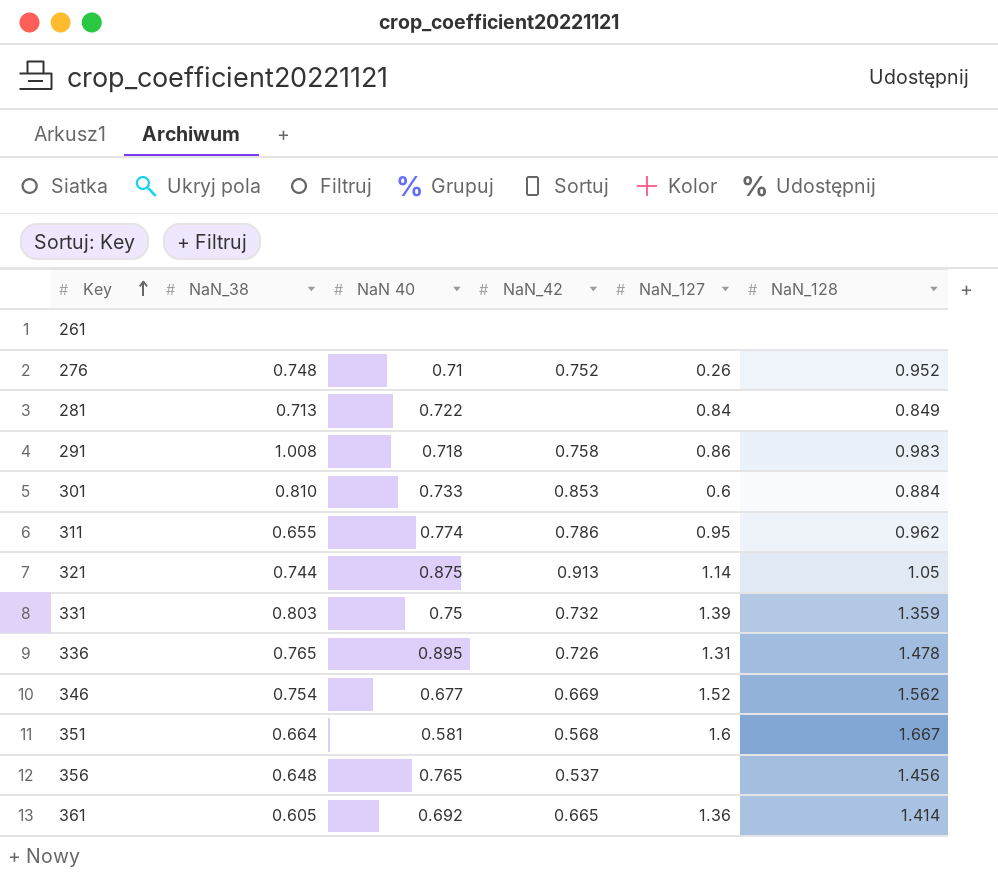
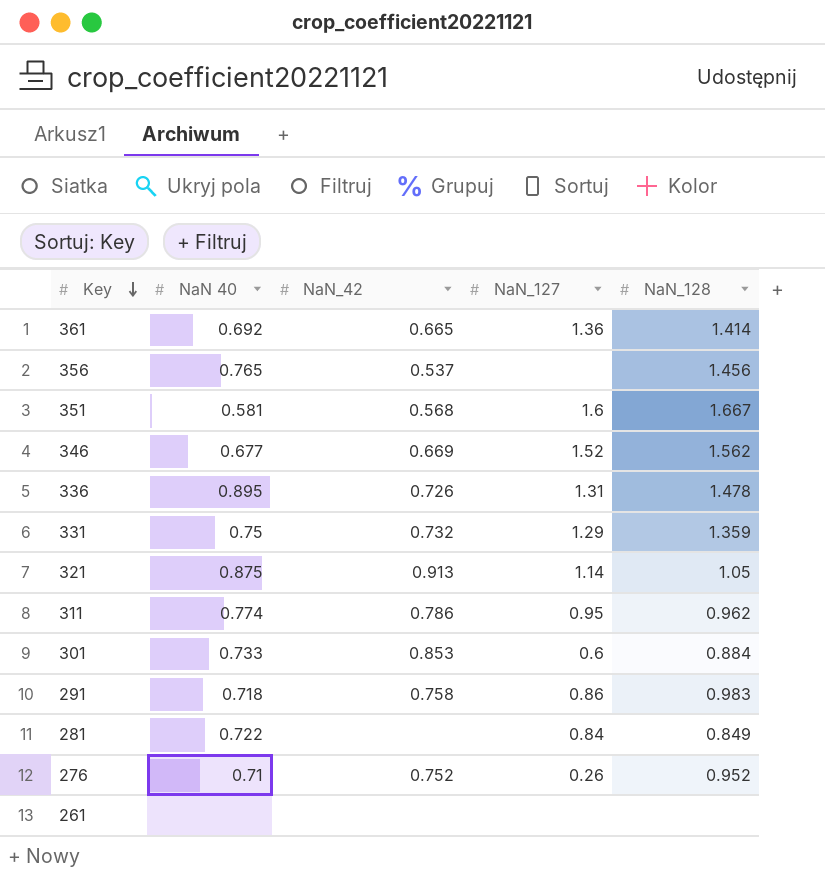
row order: Key ascending -> Key descending
column NaN_38 | position: 2 -> none
331 | NaN_127: 1.39 -> 1.29

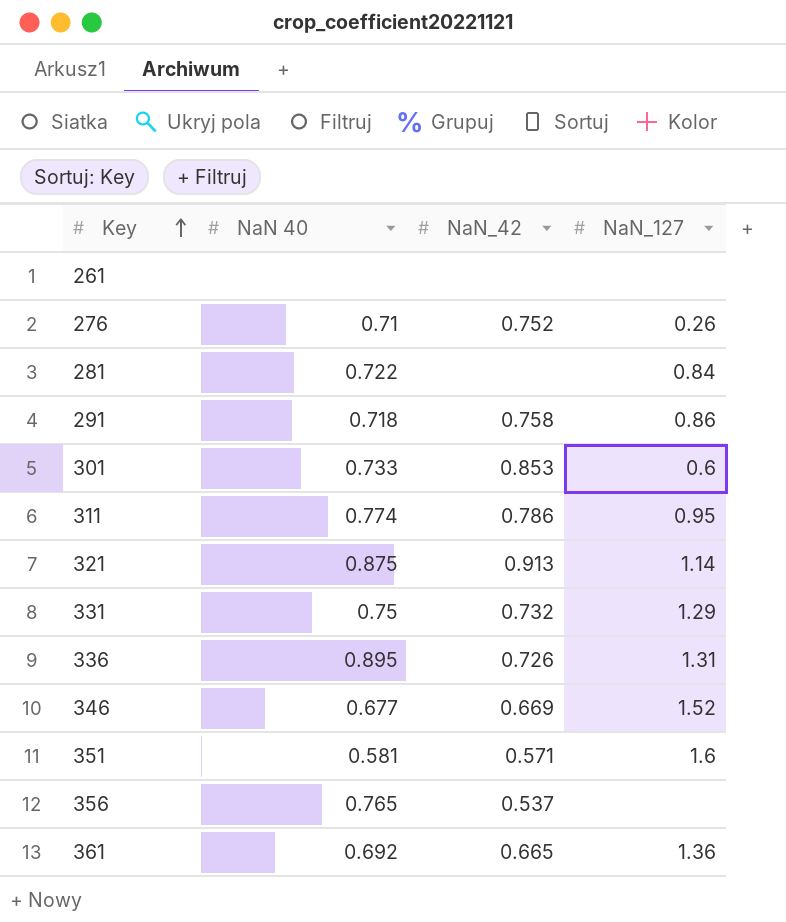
row order: Key descending -> Key ascending
column NaN_128 | position: 5 -> none
351 | NaN_42: 0.568 -> 0.571

